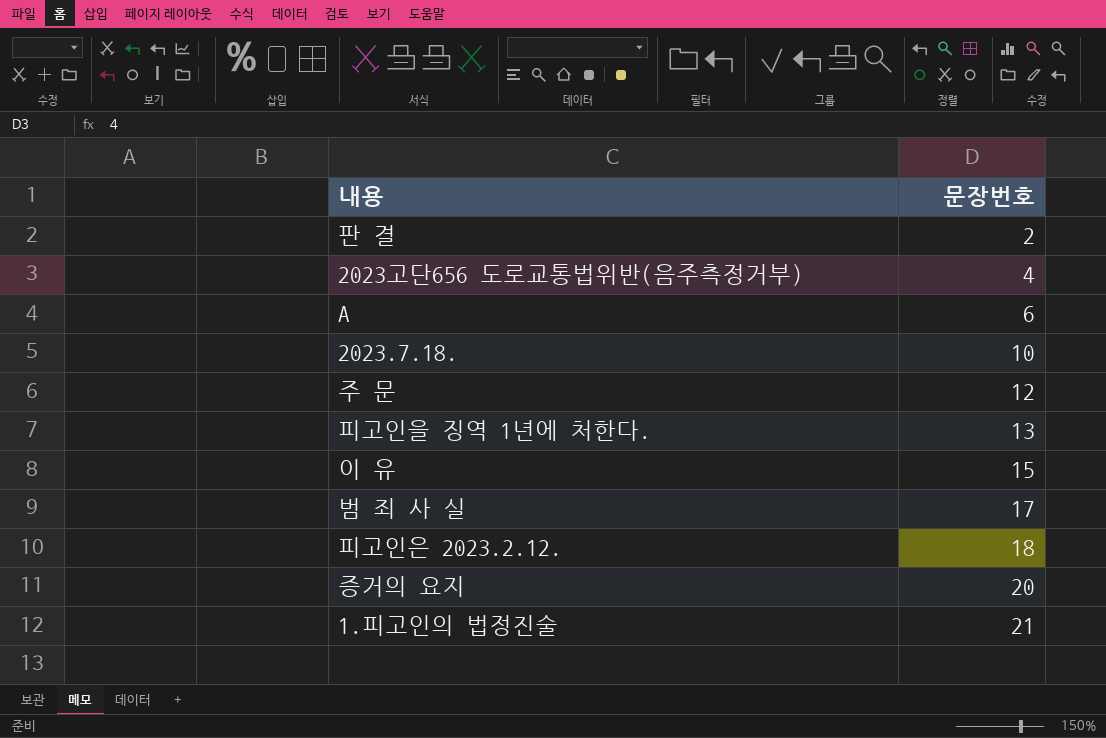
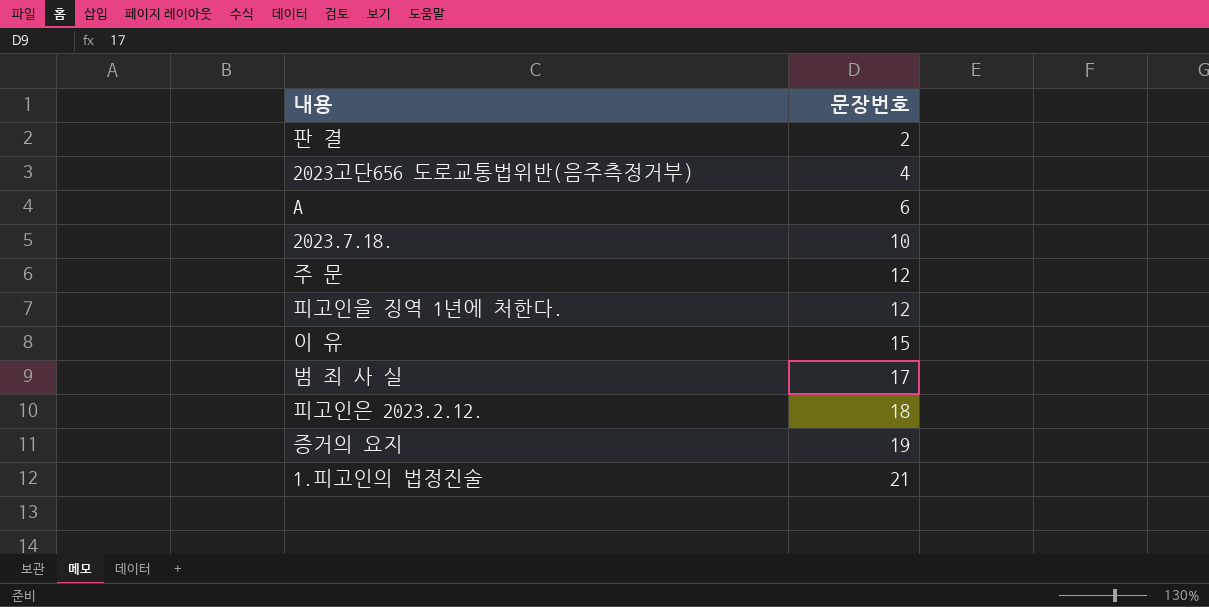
피고인을 징역 1년에 처한다. | 문장번호: 13 -> 12
증거의 요지 | 문장번호: 20 -> 19

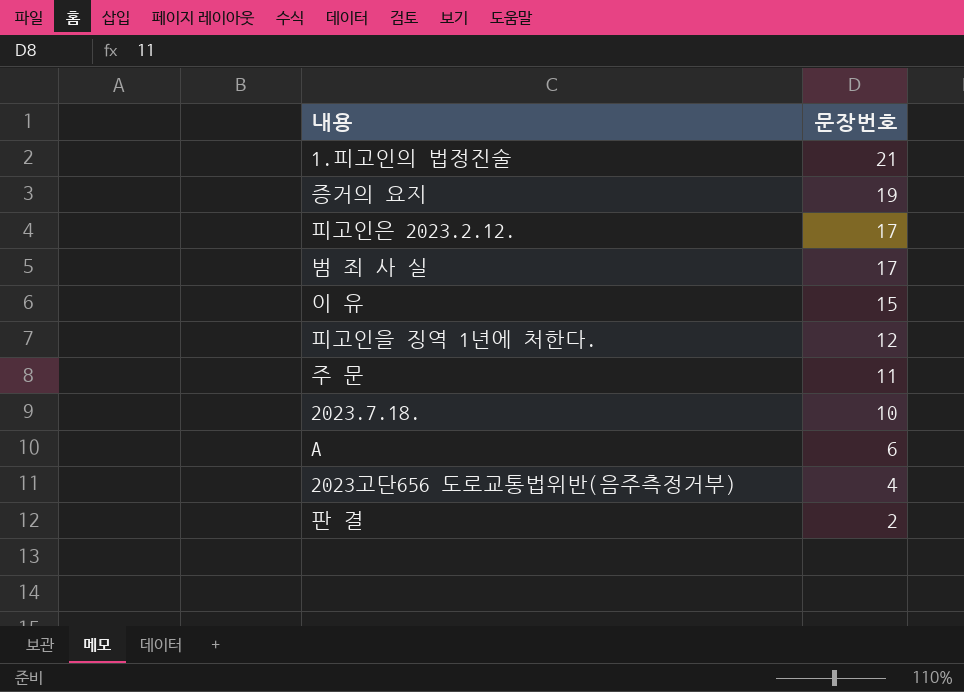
row order: 문장번호 ascending -> 문장번호 descending
피고인은 2023.2.12. | 문장번호: 18 -> 17
주 문 | 문장번호: 12 -> 11

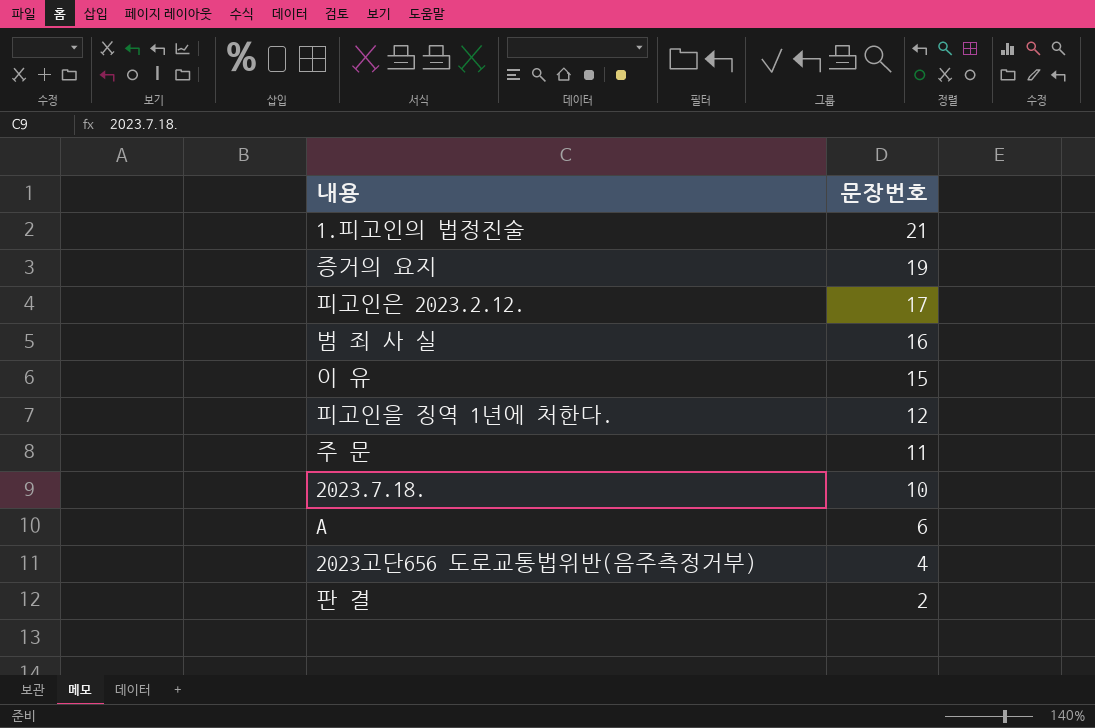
범 죄 사 실 | 문장번호: 17 -> 16

